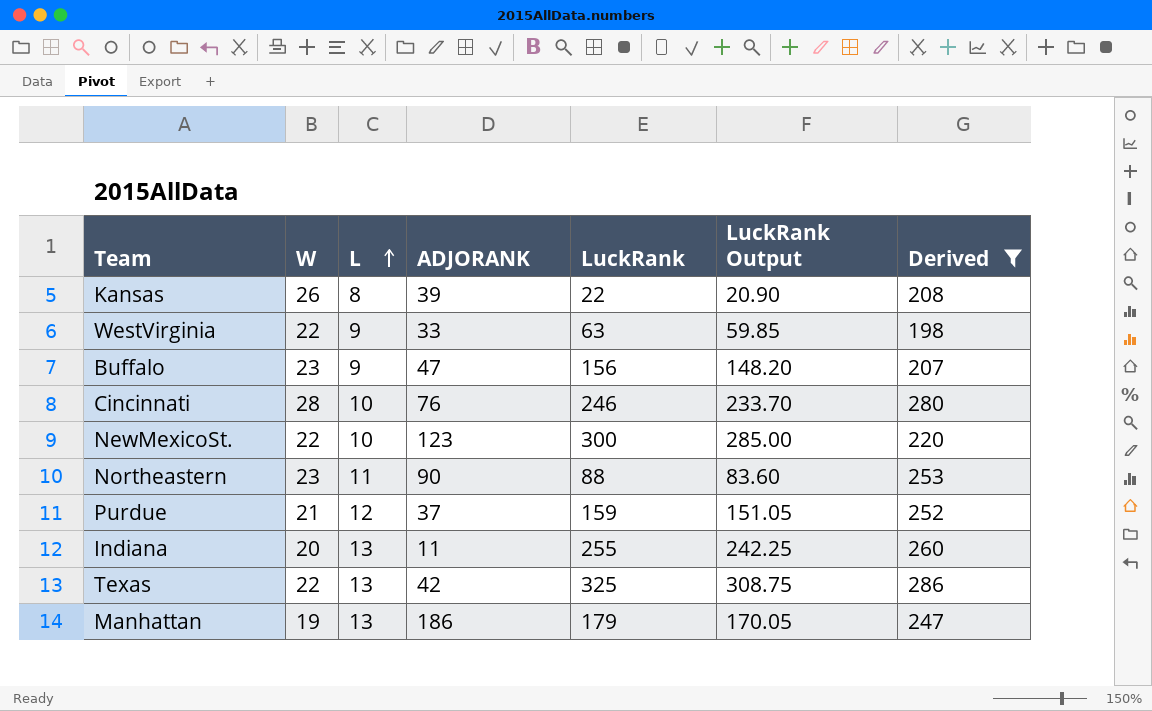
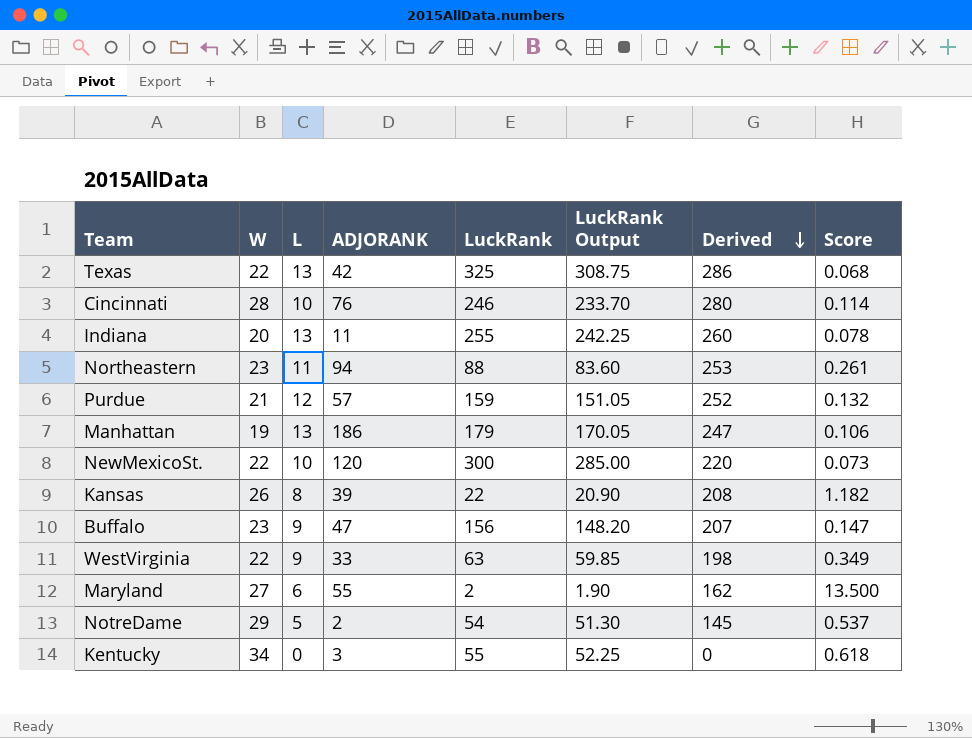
filter: Derived >= 198 -> none
row order: L ascending -> Derived descending
column Score | formula: none -> [W] / [LuckRank]
Northeastern | ADJORANK: 90 -> 94
Purdue | ADJORANK: 37 -> 57
NewMexicoSt. | ADJORANK: 123 -> 120

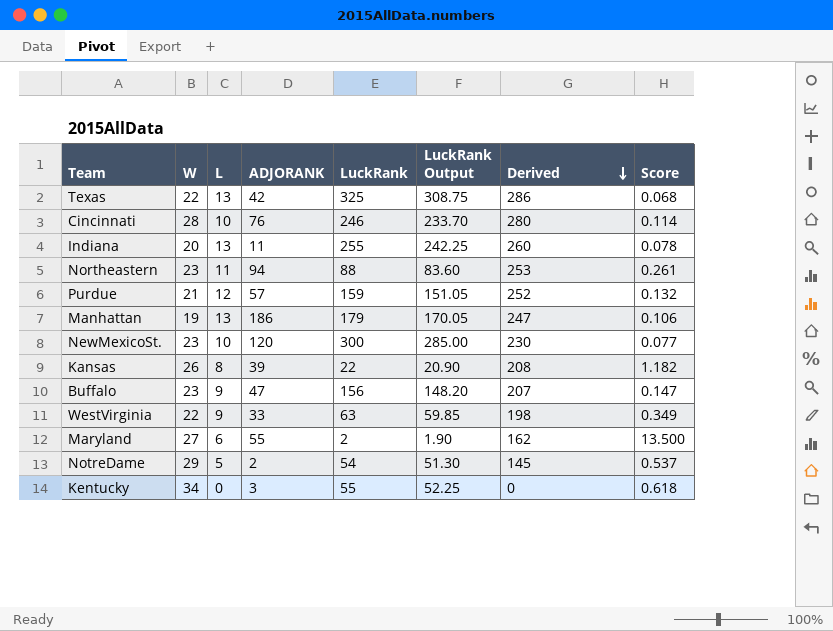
NewMexicoSt. | W: 22 -> 23
NewMexicoSt. | Derived: 220 -> 230
NewMexicoSt. | Score: 0.073 -> 0.077

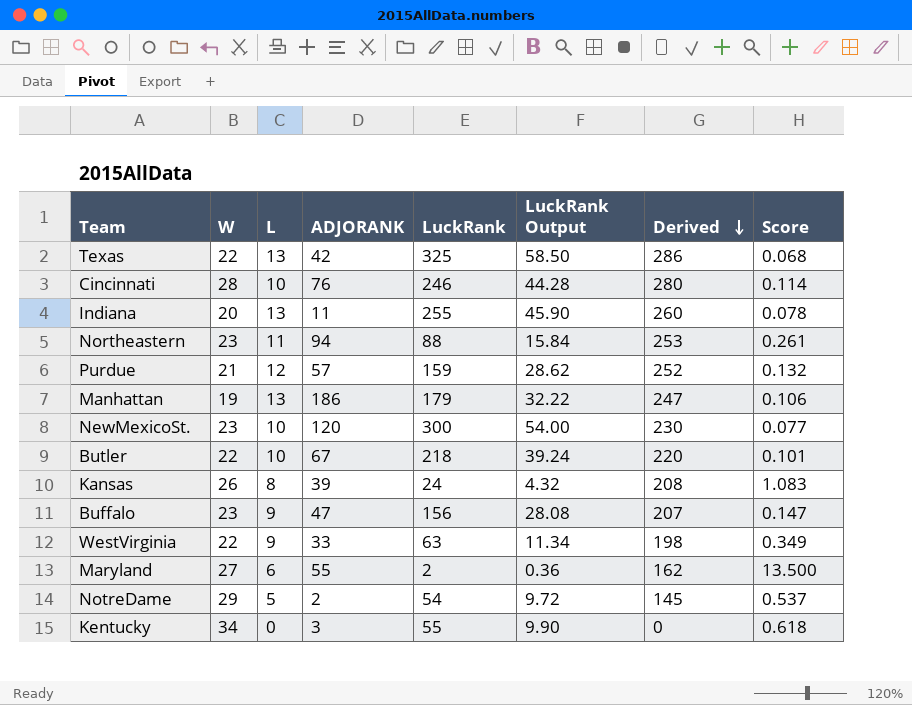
column LuckRank Output | formula: [LuckRank] * 0.95 -> [LuckRank] * 0.18
row Butler: none -> 22 | 10 | 67 | 218 | 39.24 | 220 | 0.101
Kansas | LuckRank: 22 -> 24
Kansas | Score: 1.182 -> 1.083

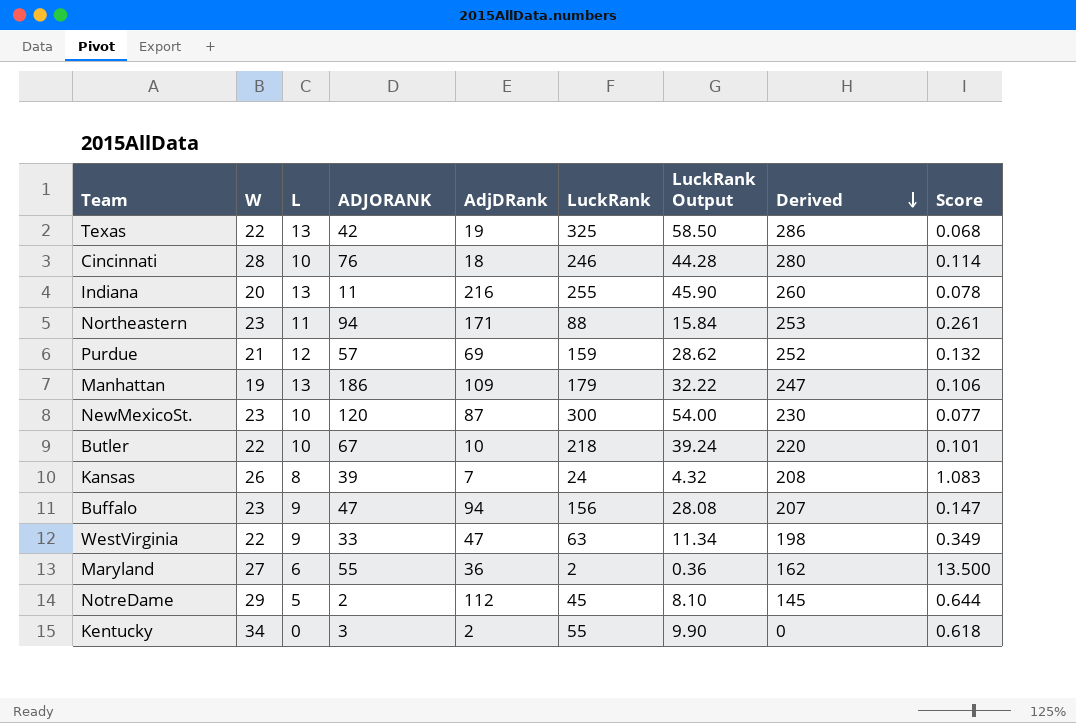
column AdjDRank | position: none -> 5
NotreDame | LuckRank: 54 -> 45
NotreDame | LuckRank Output: 9.72 -> 8.10
NotreDame | Score: 0.537 -> 0.644

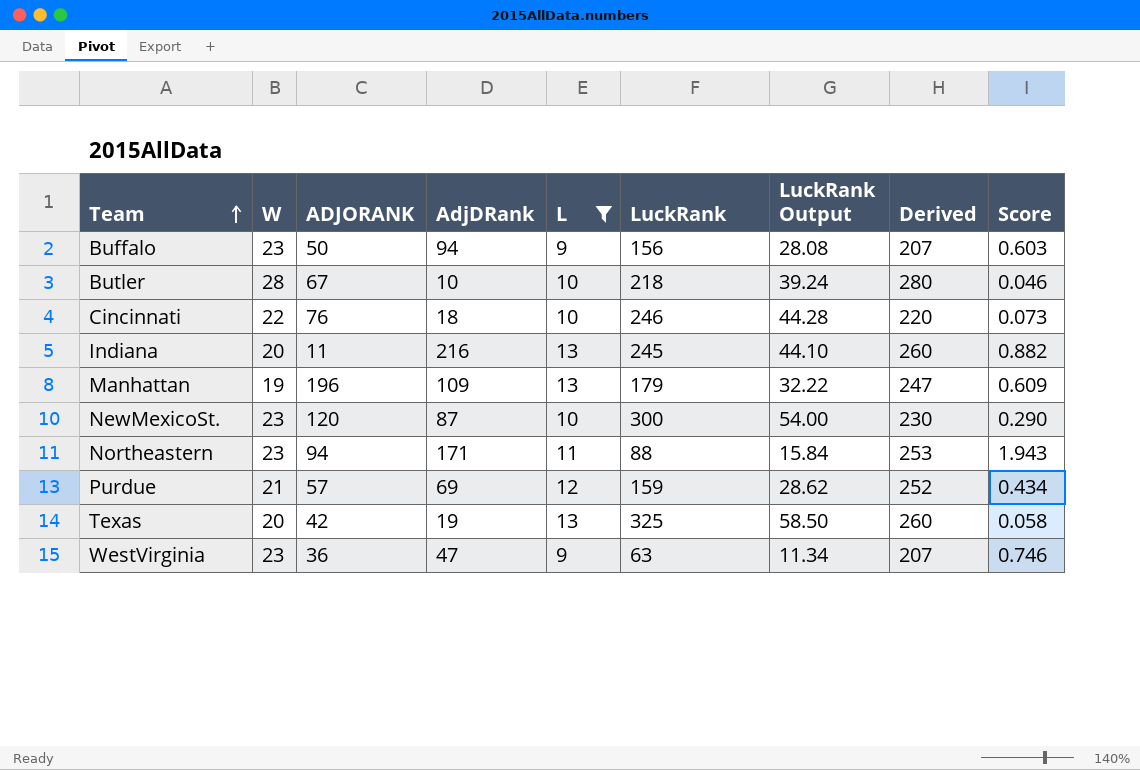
filter: none -> L >= 9
row order: Derived descending -> Team ascending
column L | position: 3 -> 5
column Score | formula: [W] / [LuckRank] -> [AdjDRank] / [LuckRank]
Buffalo | ADJORANK: 47 -> 50
Butler | W: 22 -> 28
Butler | Derived: 220 -> 280
Cincinnati | W: 28 -> 22
Cincinnati | Derived: 280 -> 220
Indiana | LuckRank: 255 -> 245
Indiana | LuckRank Output: 45.90 -> 44.10
Manhattan | ADJORANK: 186 -> 196
Texas | W: 22 -> 20
Texas | Derived: 286 -> 260
WestVirginia | W: 22 -> 23
WestVirginia | ADJORANK: 33 -> 36
WestVirginia | Derived: 198 -> 207

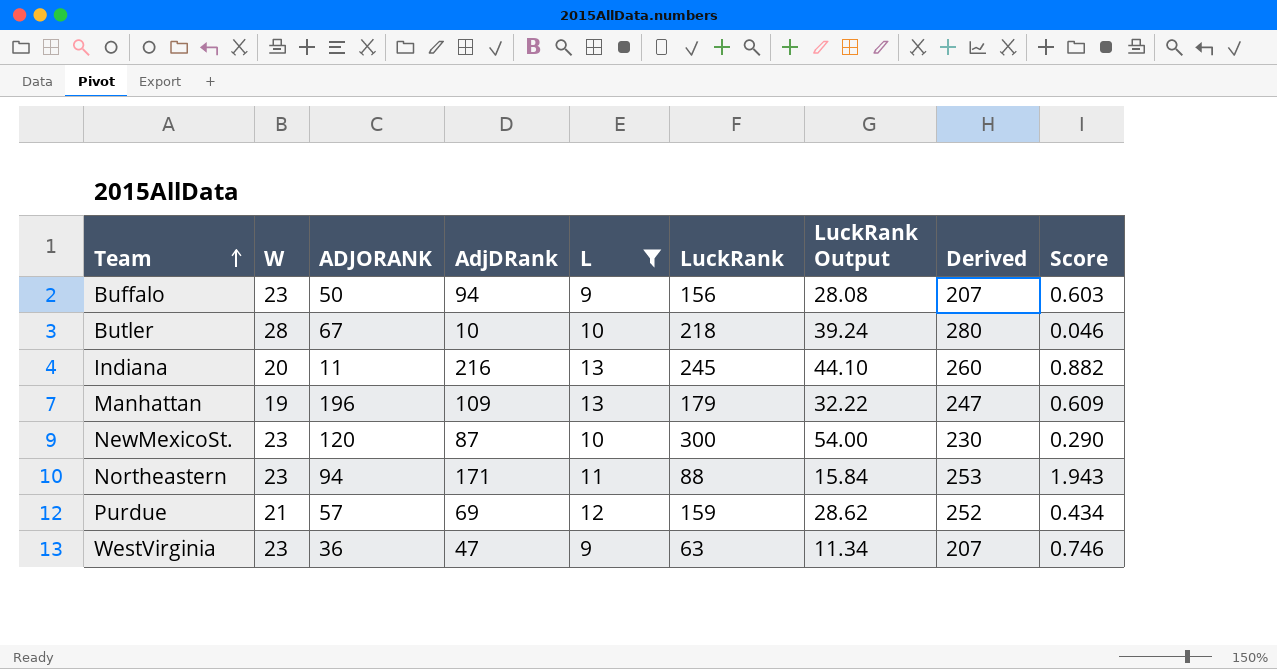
row Cincinnati: 22 | 76 | 18 | 10 | 246 | 44.28 | 220 | 0.073 -> none
row Texas: 20 | 42 | 19 | 13 | 325 | 58.50 | 260 | 0.058 -> none

